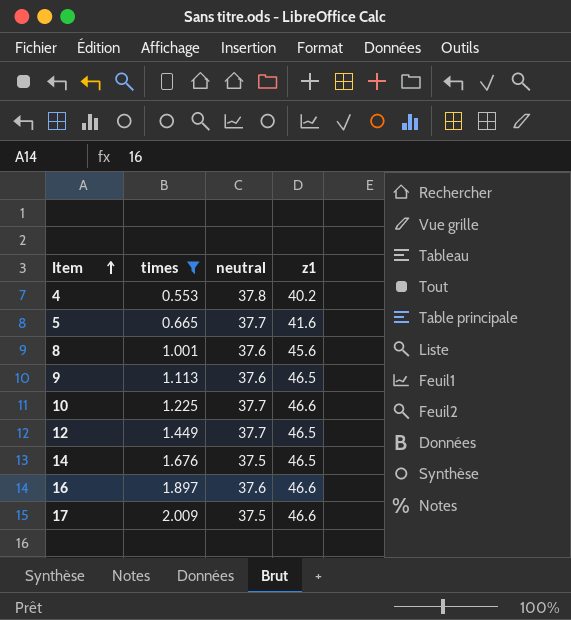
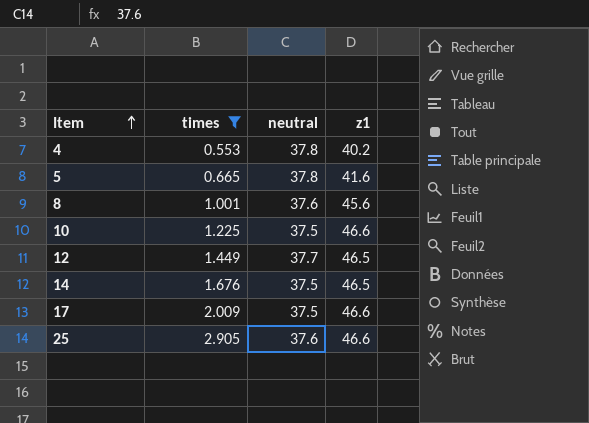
row 9: 1.113 | 37.6 | 46.5 -> none
row 16: 1.897 | 37.6 | 46.6 -> none
5 | neutral: 37.7 -> 37.8
10 | neutral: 37.7 -> 37.5
row 25: none -> 2.905 | 37.6 | 46.6

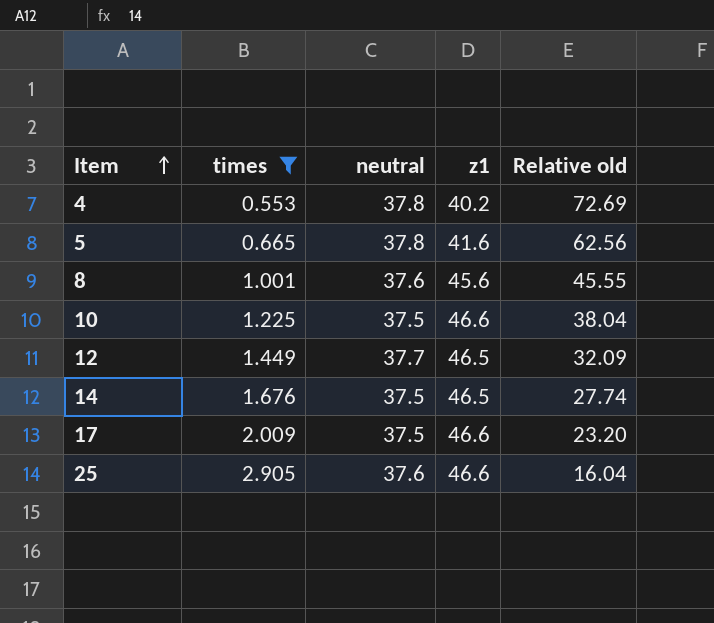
column Relative old | formula: none -> [z1] / [times]

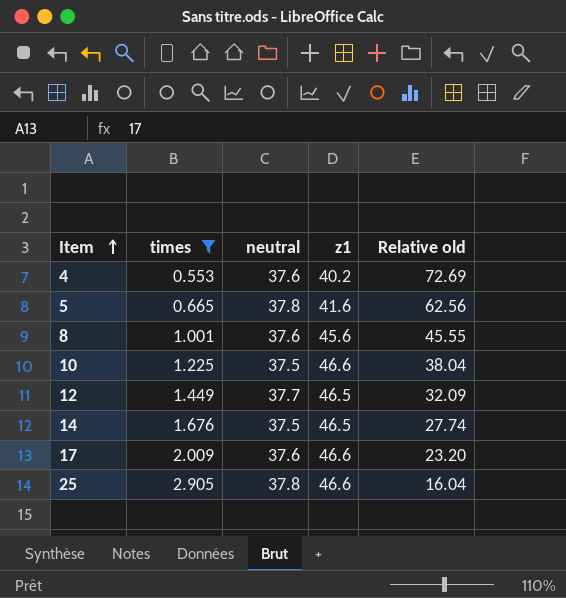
4 | neutral: 37.8 -> 37.6
17 | neutral: 37.5 -> 37.6
25 | neutral: 37.6 -> 37.8

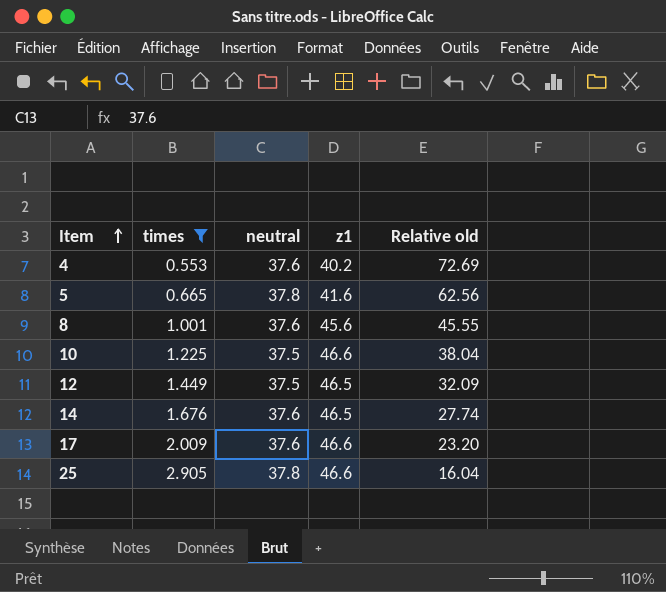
12 | neutral: 37.7 -> 37.5
14 | neutral: 37.5 -> 37.6

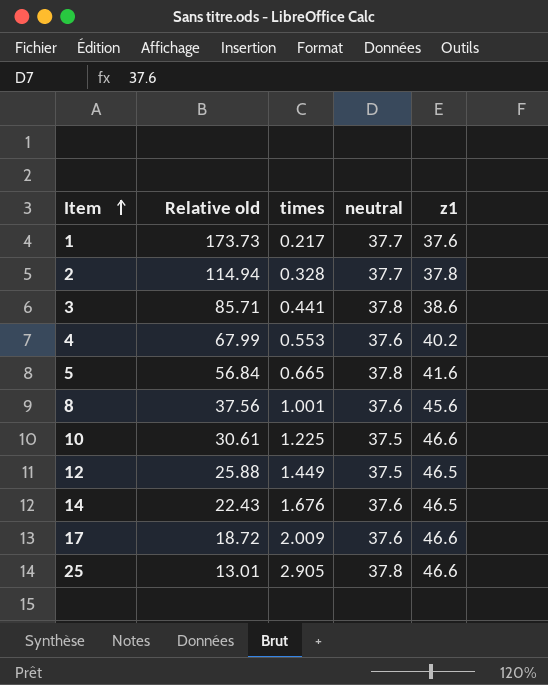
filter: times >= 0.553 -> none
column Relative old | formula: [z1] / [times] -> [neutral] / [times]
column Relative old | position: 5 -> 2

